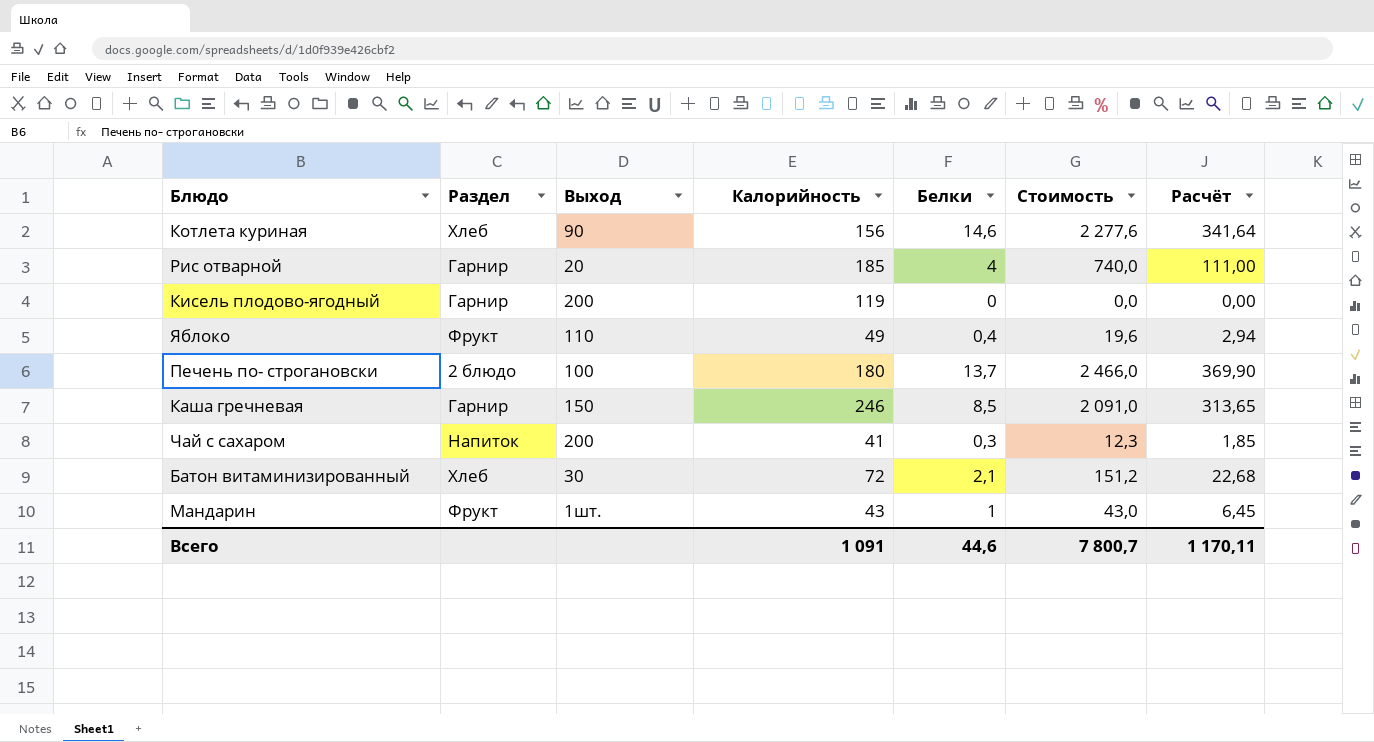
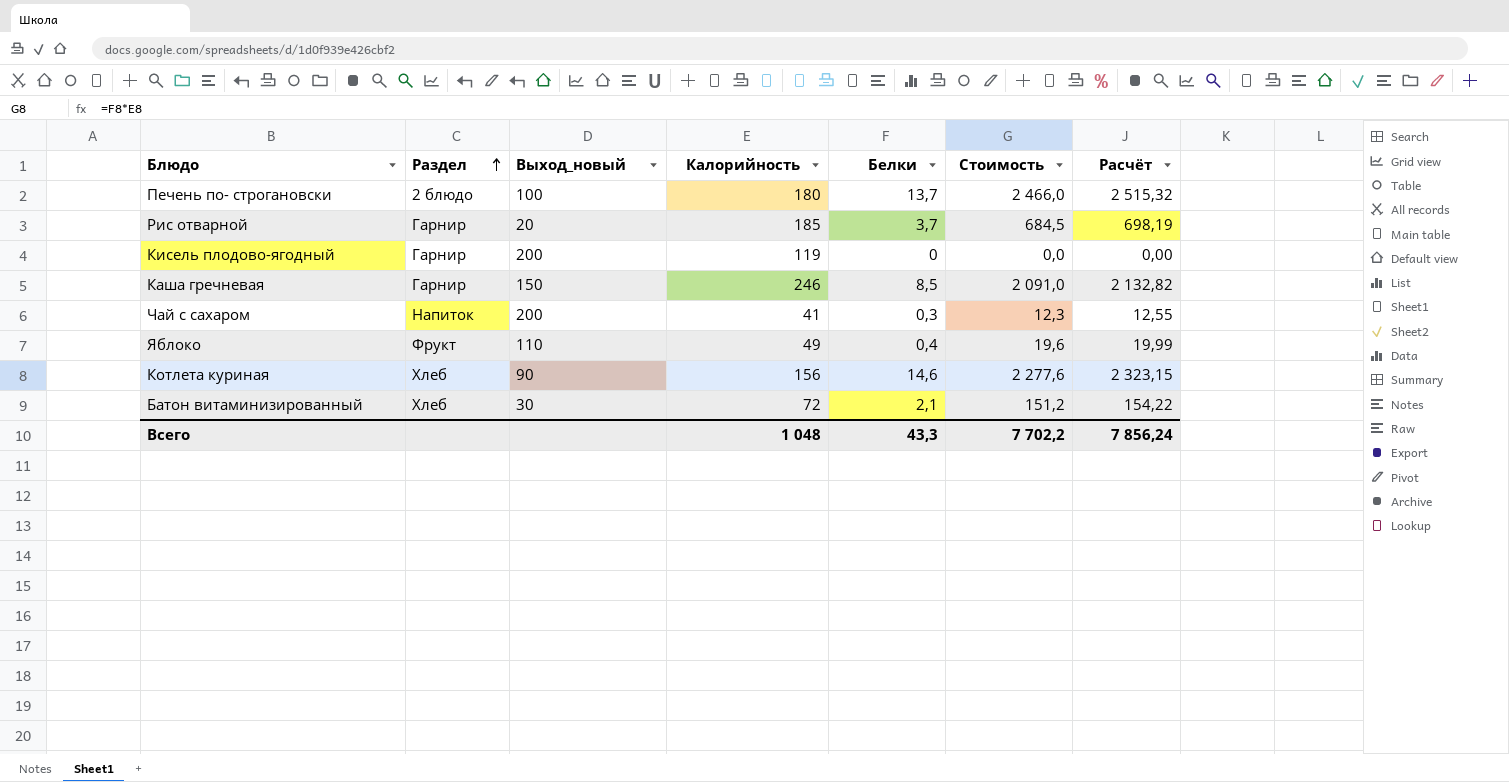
row order: none -> Раздел ascending
column name: Выход -> Выход_новый
column Расчёт | formula: [Стоимость] * 0,15 -> [Стоимость] * 1,02
row Мандарин: Фрукт | 1шт. | 43 | 1 | 43,0 | 6,45 -> none
Рис отварной | Белки: 4 -> 3,7
Рис отварной | Стоимость: 740,0 -> 684,5
Всего | Калорийность: 1 091 -> 1 048
Всего | Белки: 44,6 -> 43,3
Всего | Стоимость: 7 800,7 -> 7 702,2
Всего | Расчёт: 1 170,11 -> 7 856,24

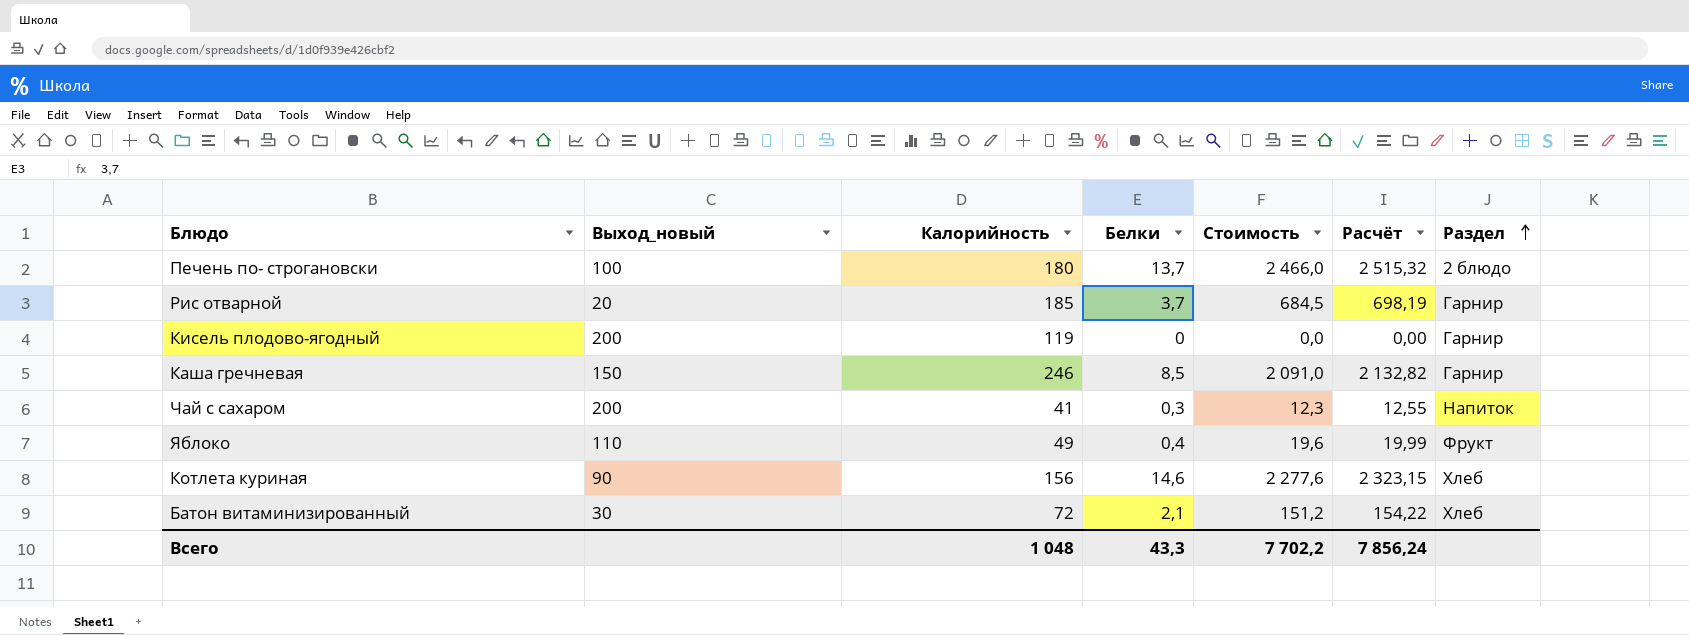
column Раздел | position: 2 -> 7

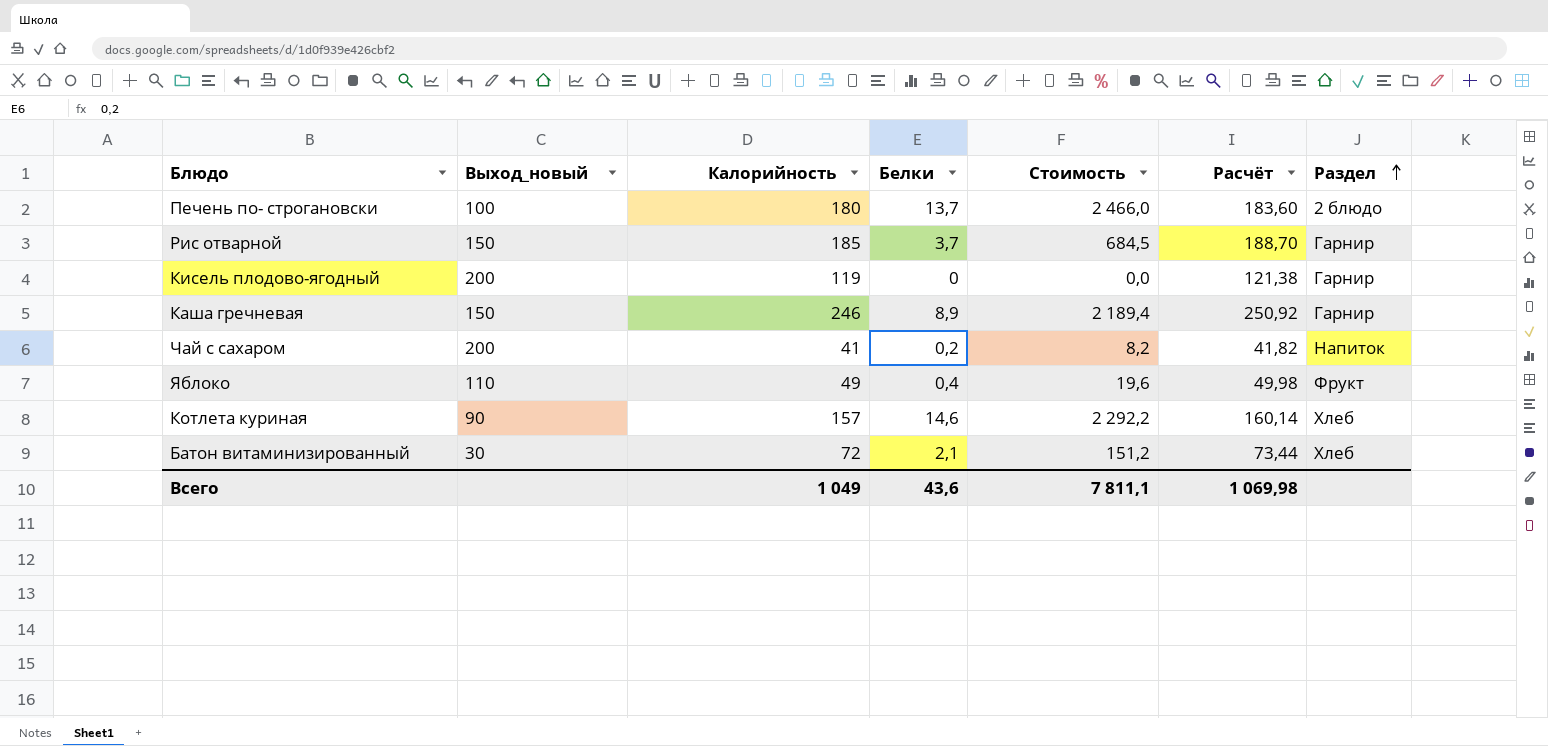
column Расчёт | formula: [Стоимость] * 1,02 -> [Калорийность] * 1,02
Рис отварной | Выход_новый: 20 -> 150
Каша гречневая | Белки: 8,5 -> 8,9
Каша гречневая | Стоимость: 2 091,0 -> 2 189,4
Чай с сахаром | Белки: 0,3 -> 0,2
Чай с сахаром | Стоимость: 12,3 -> 8,2
Котлета куриная | Калорийность: 156 -> 157
Котлета куриная | Стоимость: 2 277,6 -> 2 292,2
Всего | Калорийность: 1 048 -> 1 049
Всего | Белки: 43,3 -> 43,6
Всего | Стоимость: 7 702,2 -> 7 811,1
Всего | Расчёт: 7 856,24 -> 1 069,98

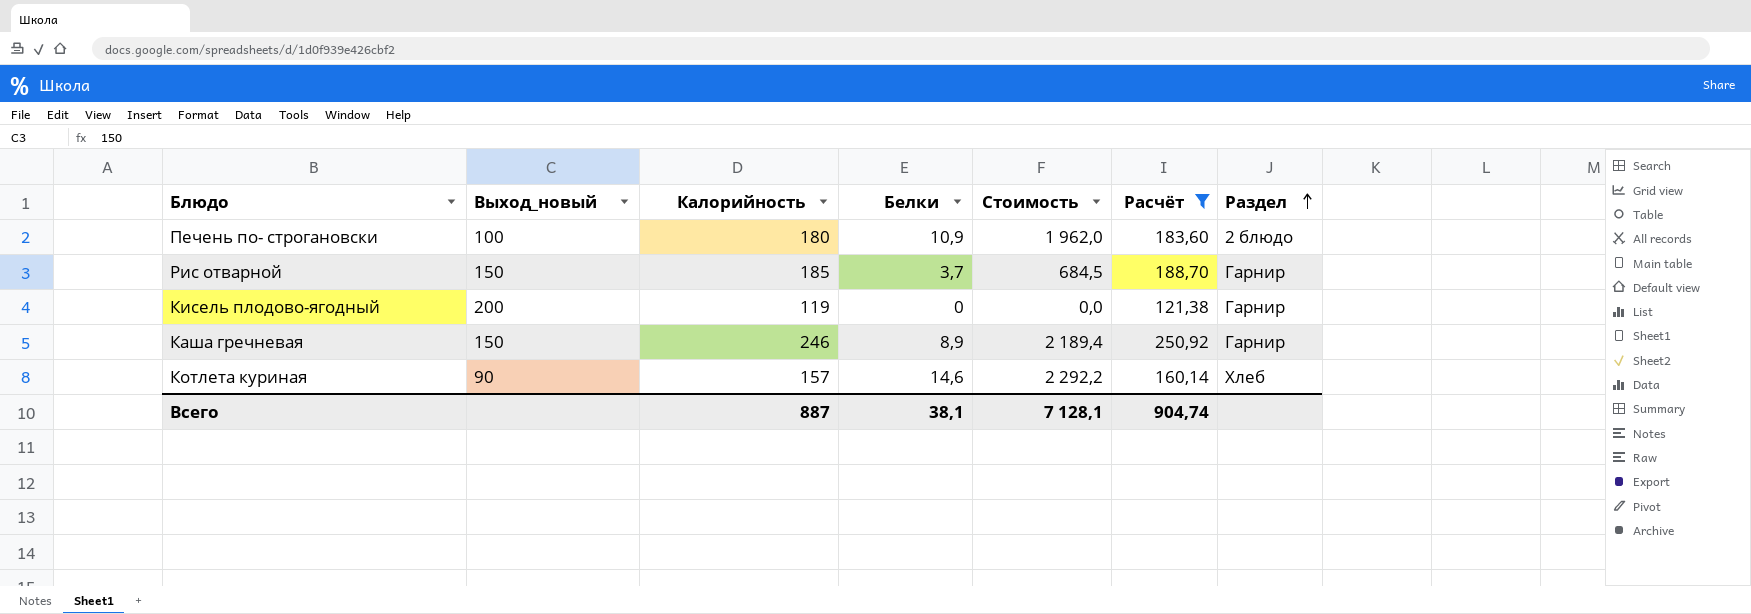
filter: none -> Расчёт >= 121,38
Печень по- строгановски | Белки: 13,7 -> 10,9
Печень по- строгановски | Стоимость: 2 466,0 -> 1 962,0
Всего | Калорийность: 1 049 -> 887
Всего | Белки: 43,6 -> 38,1
Всего | Стоимость: 7 811,1 -> 7 128,1
Всего | Расчёт: 1 069,98 -> 904,74

